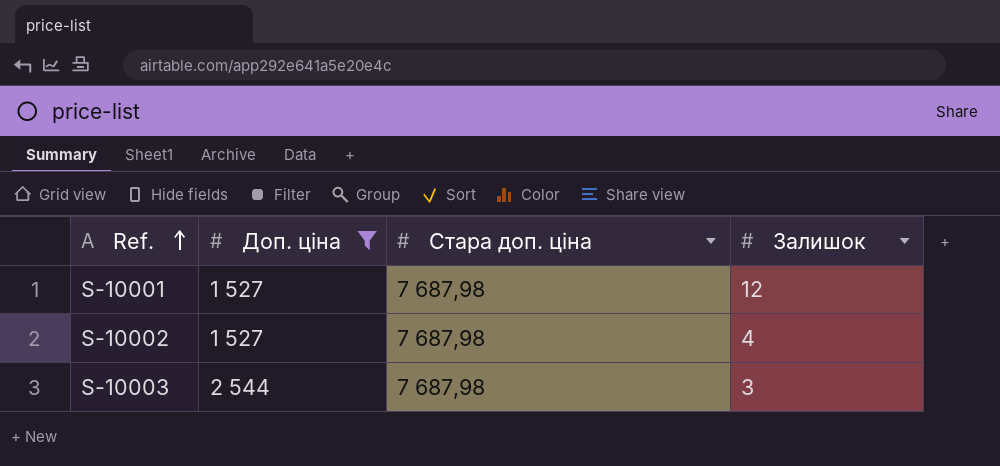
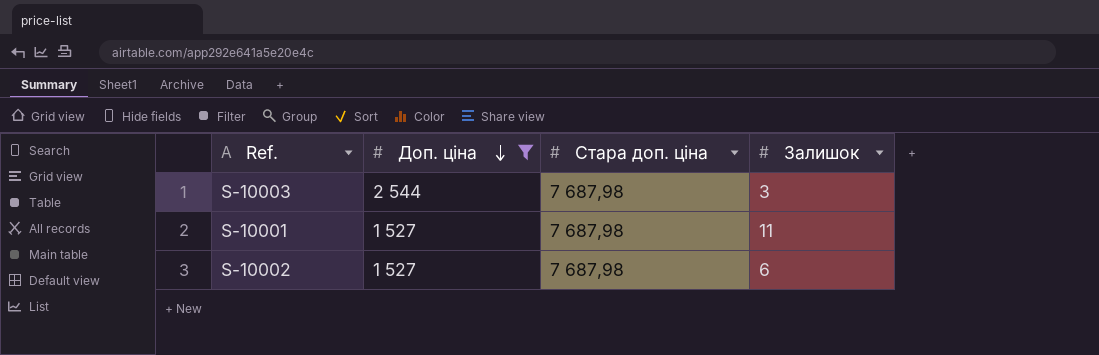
row order: Ref. ascending -> Доп. ціна descending
S-10001 | Залишок: 12 -> 11
S-10002 | Залишок: 4 -> 6

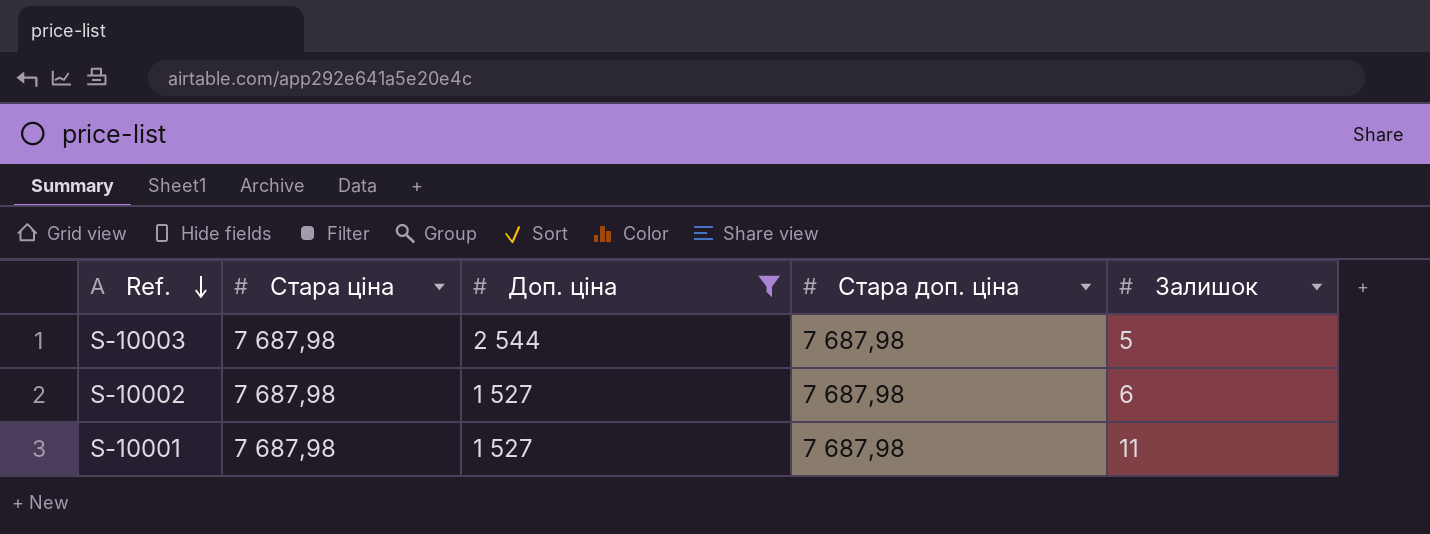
row order: Доп. ціна descending -> Ref. descending
column Стара ціна | position: none -> 2
S-10003 | Залишок: 3 -> 5

